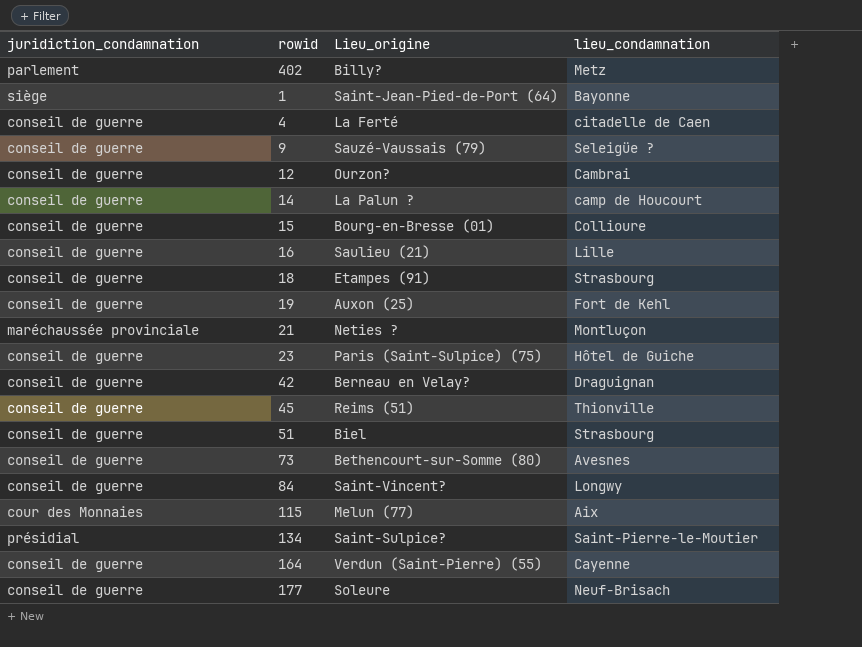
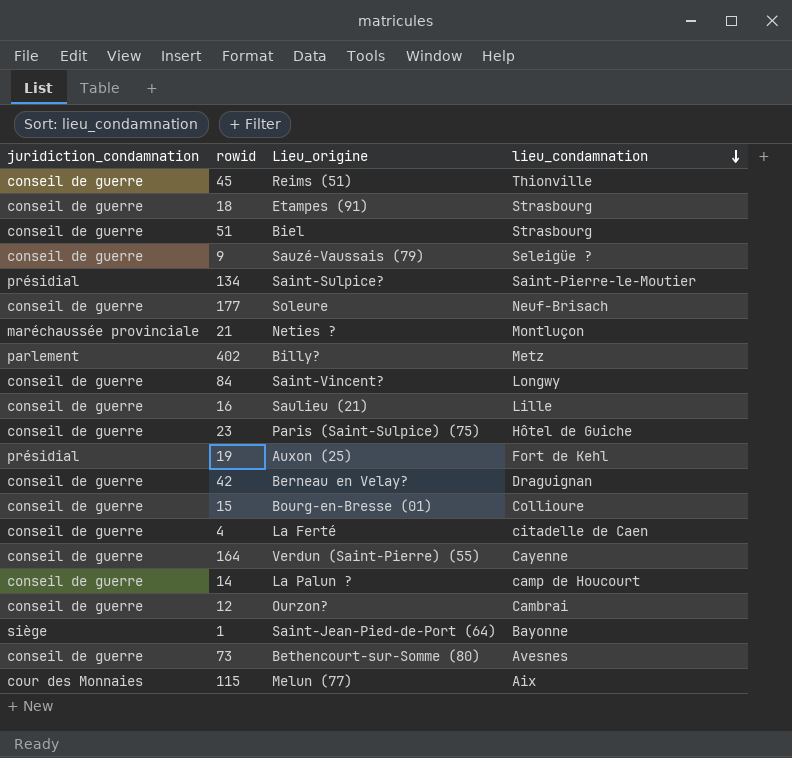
row order: none -> lieu_condamnation descending
19 | juridiction_condamnation: conseil de guerre -> présidial

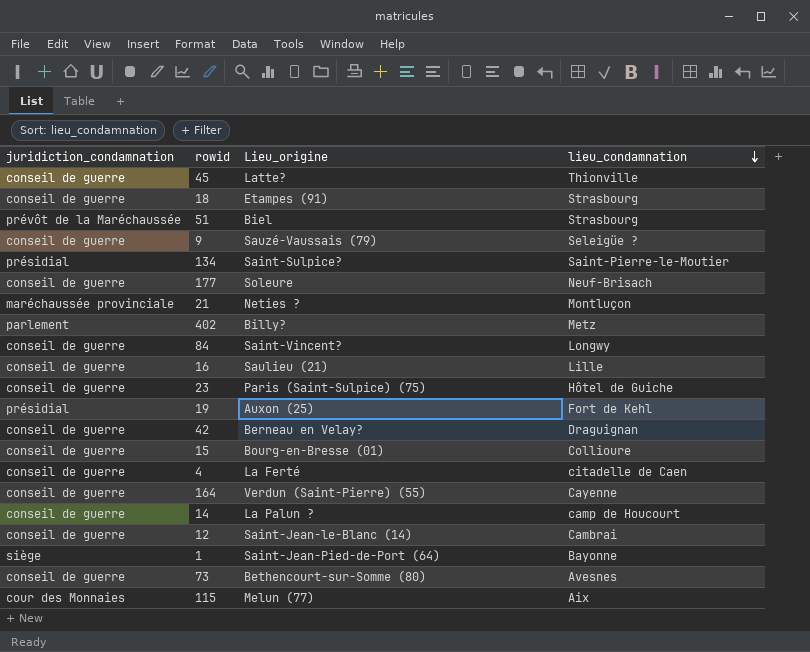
45 | Lieu_origine: Reims (51) -> Latte?
51 | juridiction_condamnation: conseil de guerre -> prévôt de la Maréchaussée
12 | Lieu_origine: Ourzon? -> Saint-Jean-le-Blanc (14)

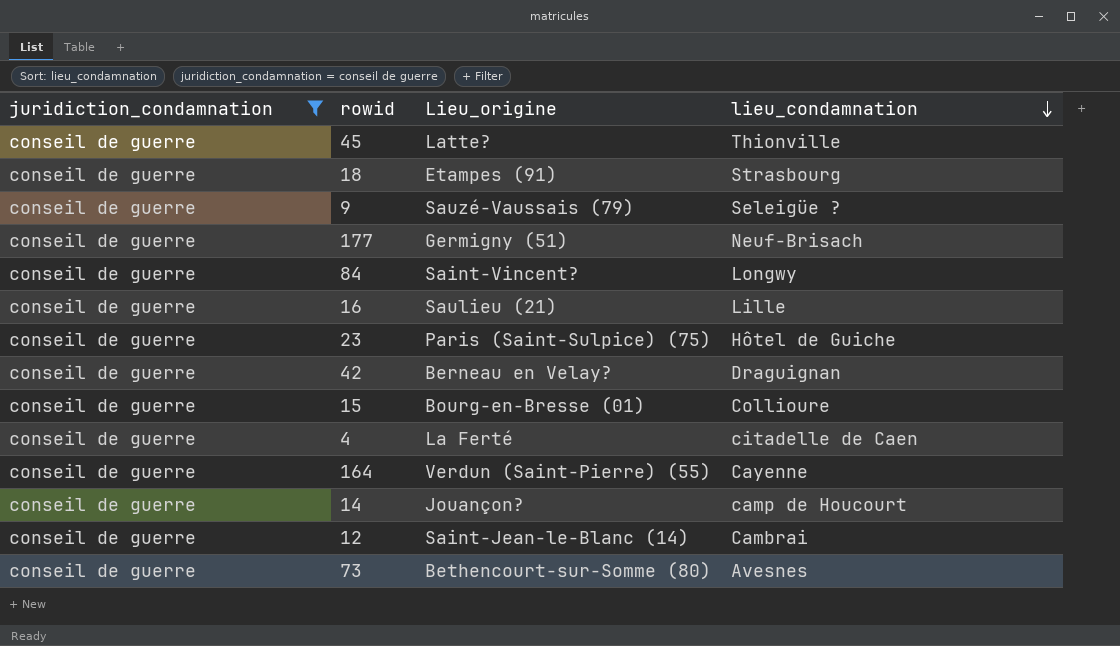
filter: none -> juridiction_condamnation = conseil de guerre
177 | Lieu_origine: Soleure -> Germigny (51)
14 | Lieu_origine: La Palun ? -> Jouançon?

